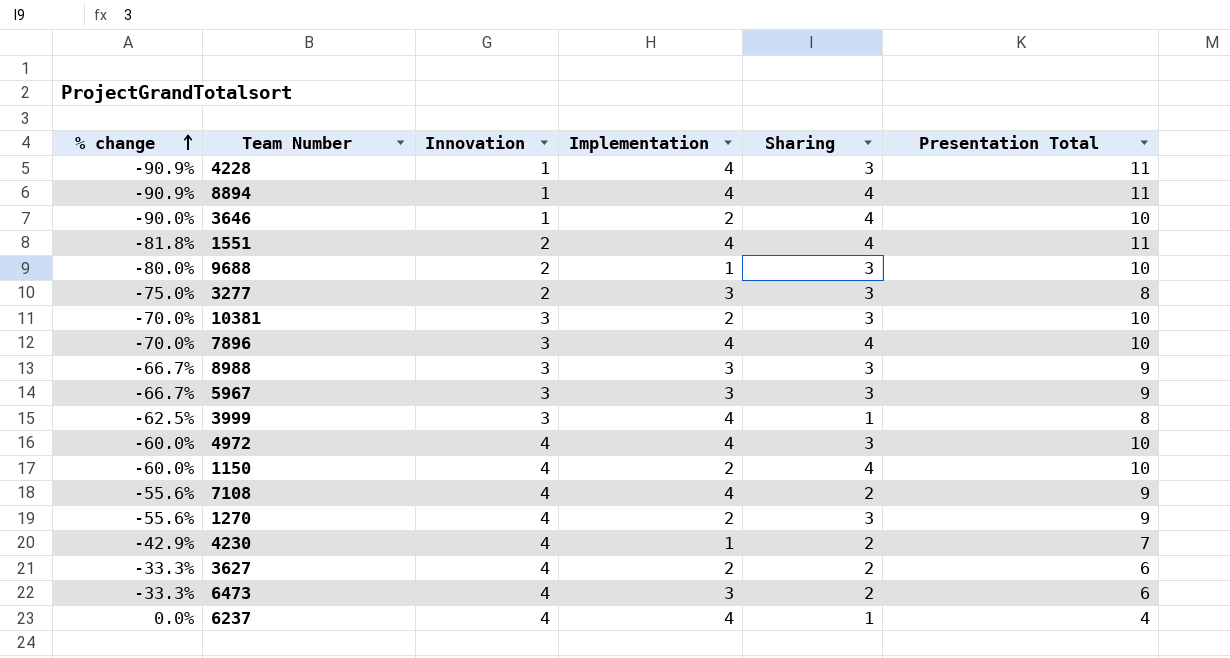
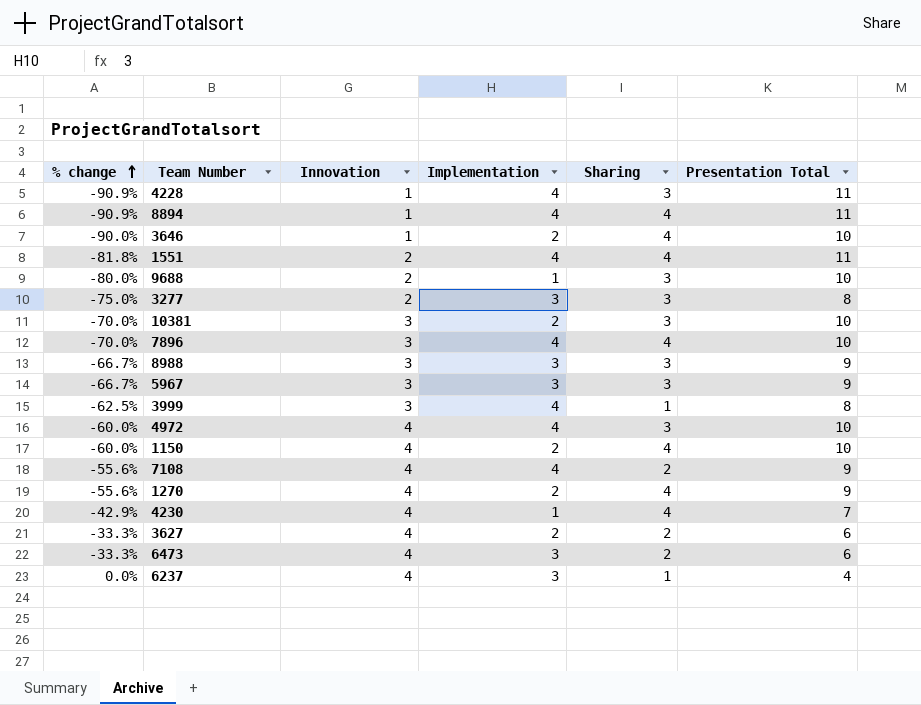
1270 | Sharing: 3 -> 4
4230 | Sharing: 2 -> 4
6237 | Implementation: 4 -> 3

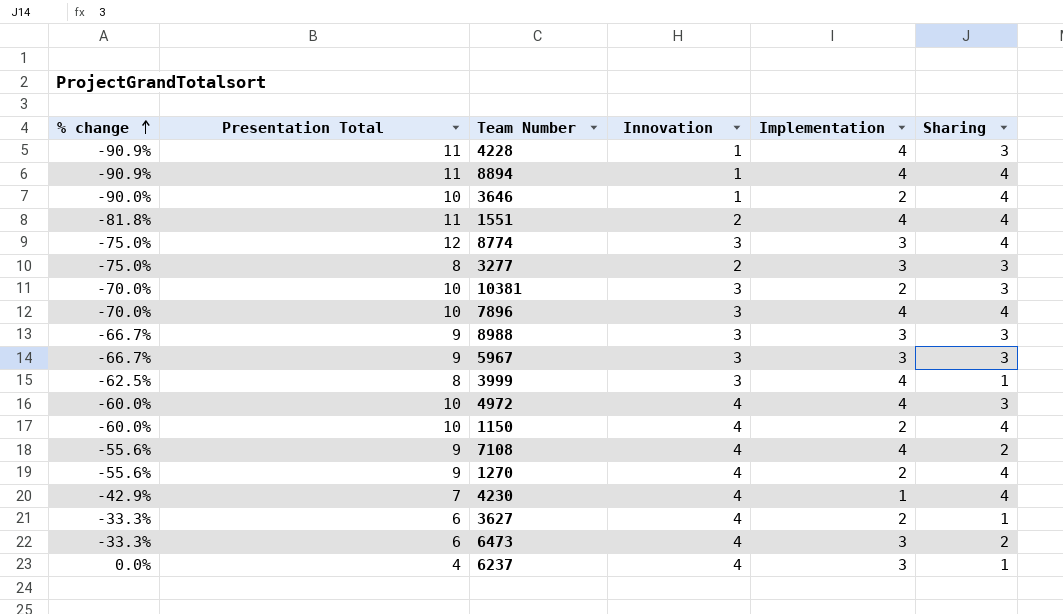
column Presentation Total | position: 6 -> 2
row 9688: -80.0% | 2 | 1 | 3 | 10 -> none
row 8774: none -> -75.0% | 12 | 3 | 3 | 4
3627 | Sharing: 2 -> 1

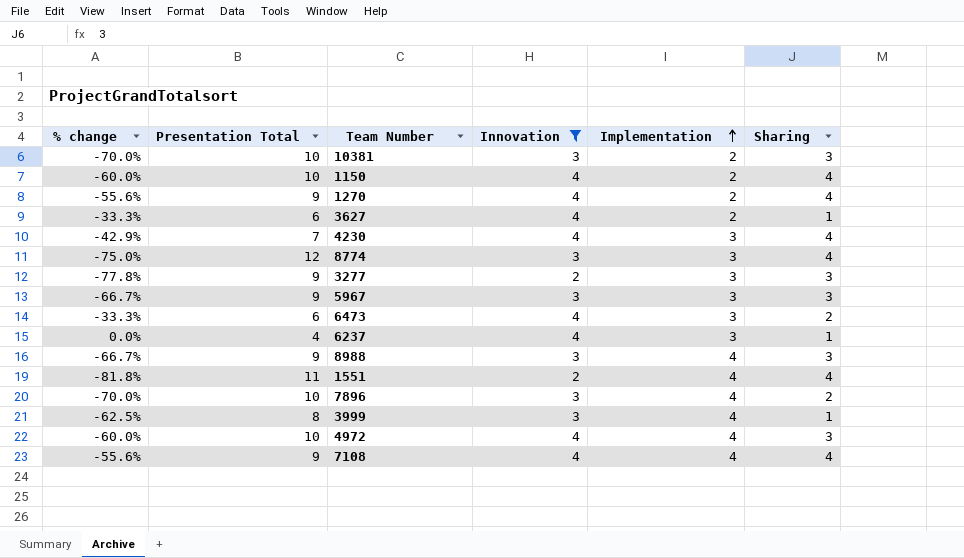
filter: none -> Innovation != 1
row order: % change ascending -> Implementation ascending
4230 | Implementation: 1 -> 3
3277 | % change: -75.0% -> -77.8%
3277 | Presentation Total: 8 -> 9
8988 | Implementation: 3 -> 4
7896 | Sharing: 4 -> 2
7108 | Sharing: 2 -> 4

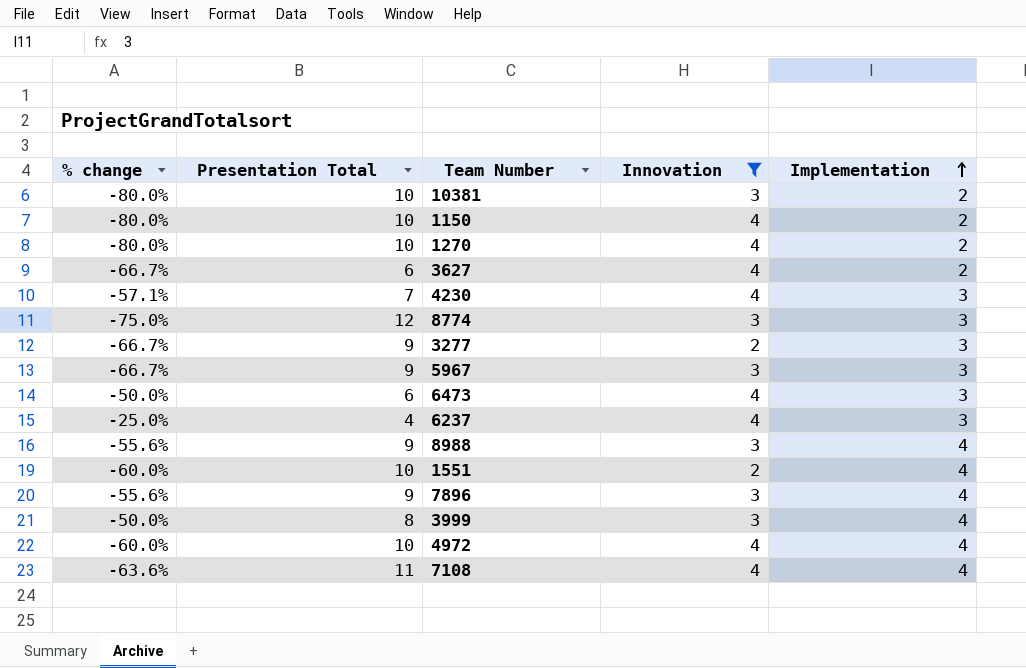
column Sharing | position: 6 -> none
column % change | formula: ([Innovation] - [Presentation Total]) / [Presentation Total] -> ([Implementation] - [Presentation Total]) / [Presentation Total]
1270 | Presentation Total: 9 -> 10
1551 | Presentation Total: 11 -> 10
7896 | Presentation Total: 10 -> 9
7108 | Presentation Total: 9 -> 11

